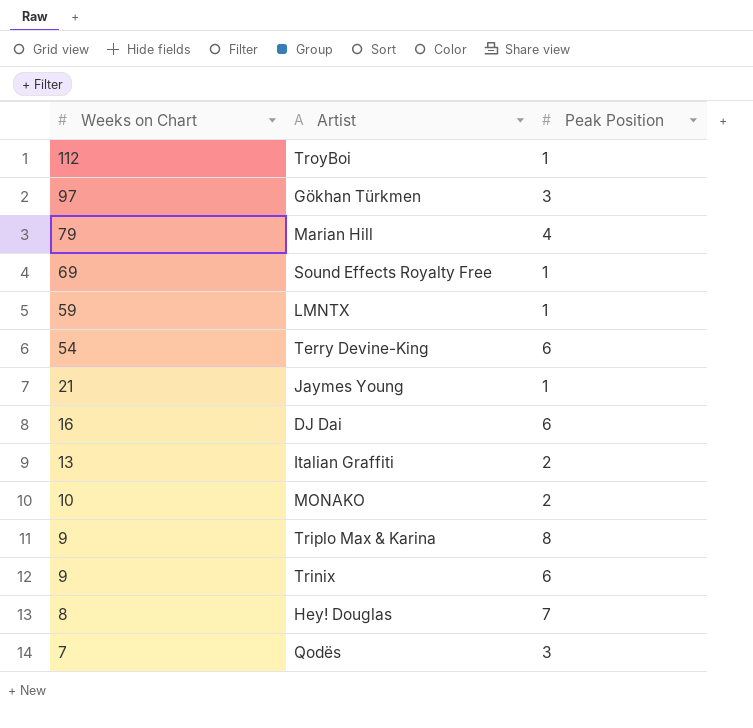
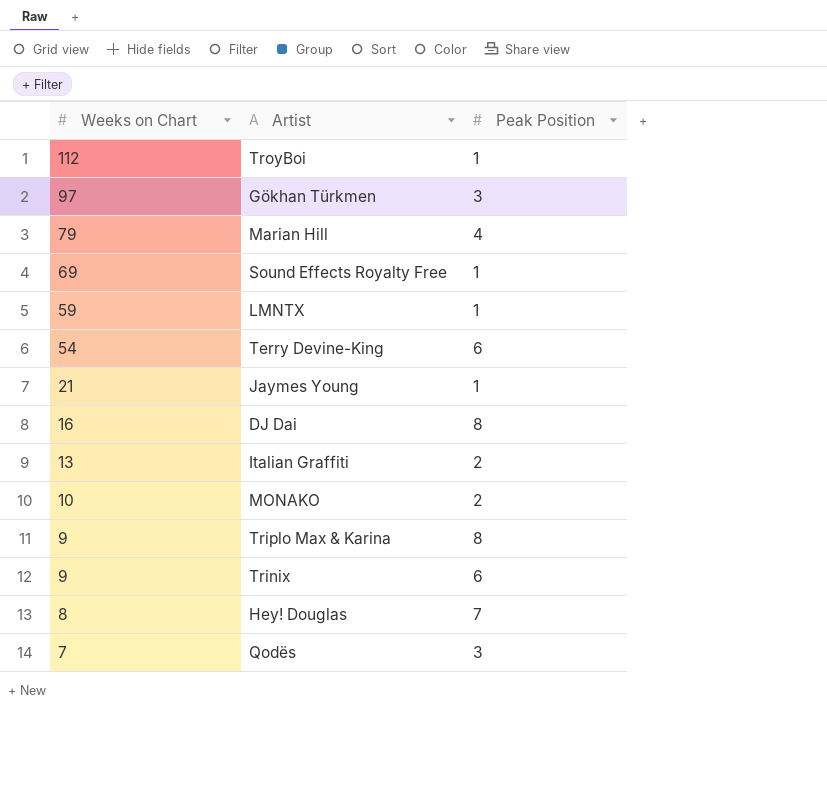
DJ Dai | Peak Position: 6 -> 8

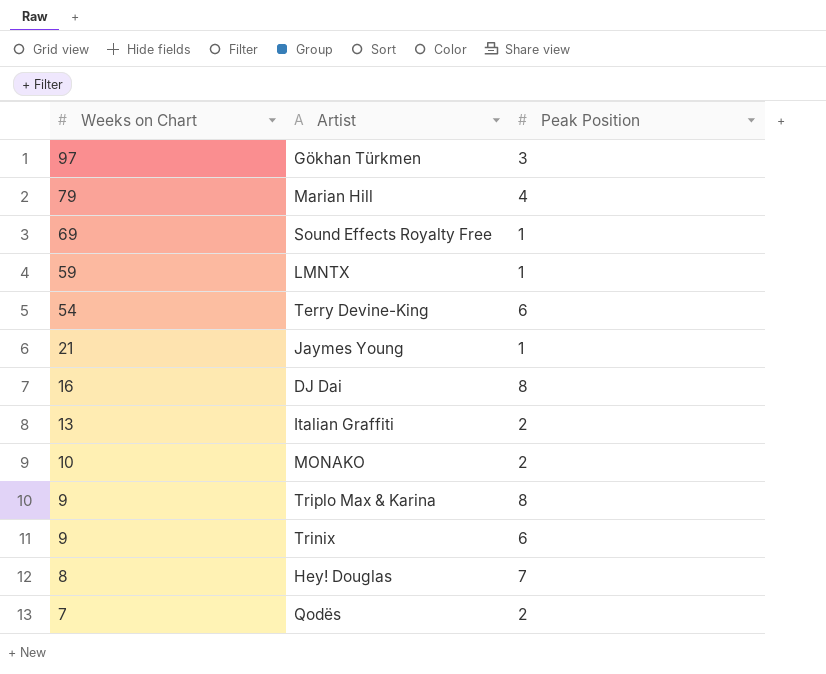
row TroyBoi: 112 | 1 -> none
Qodës | Peak Position: 3 -> 2

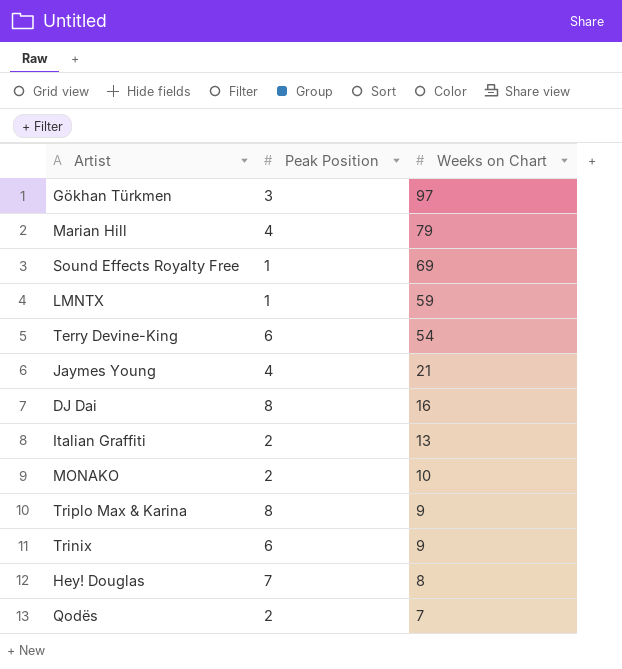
column Weeks on Chart | position: 1 -> 3
Jaymes Young | Peak Position: 1 -> 4

